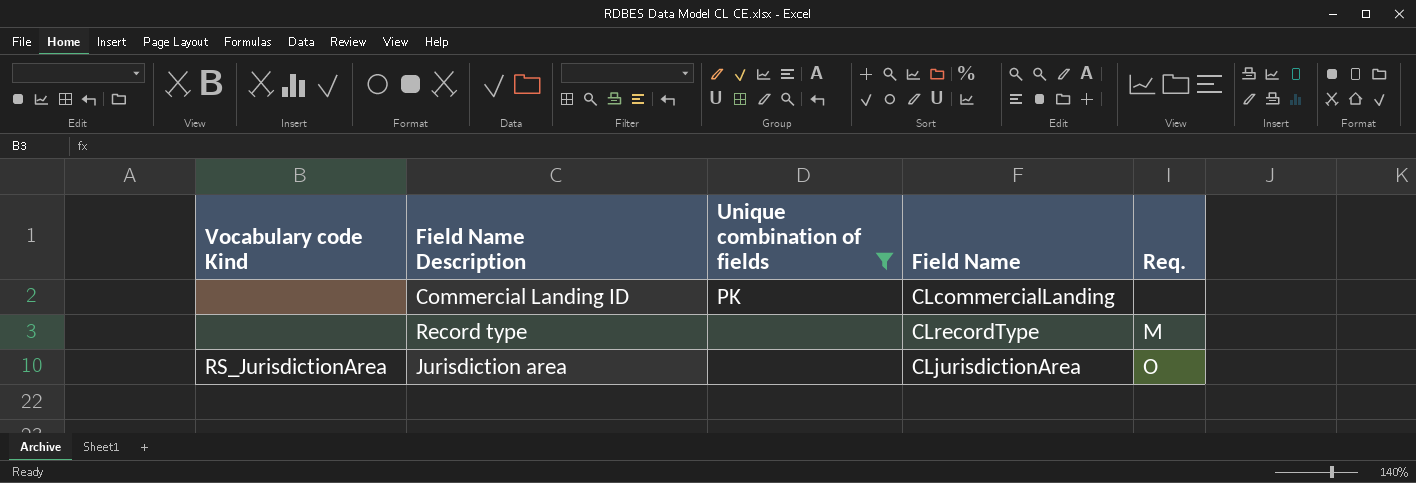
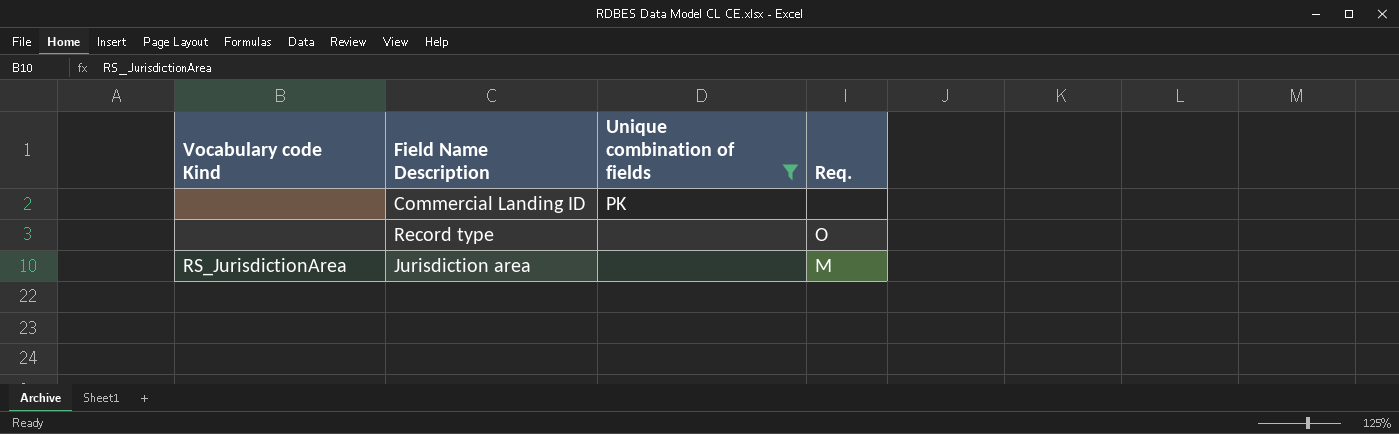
column Field Name | position: 4 -> none
Record type | Req.: M -> O
Jurisdiction area | Req.: O -> M

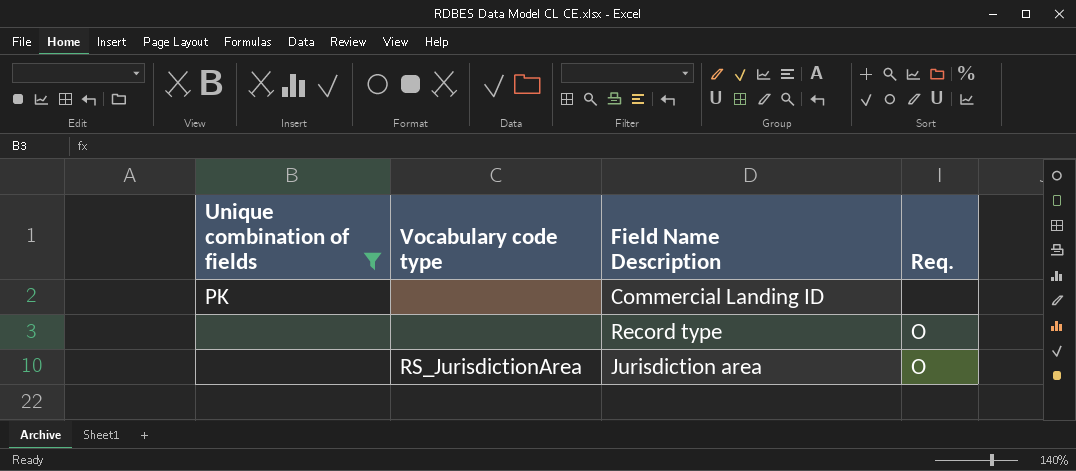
column Unique combination of fields | position: 3 -> 1
column name: Vocabulary code Kind -> Vocabulary code type
Jurisdiction area | Req.: M -> O

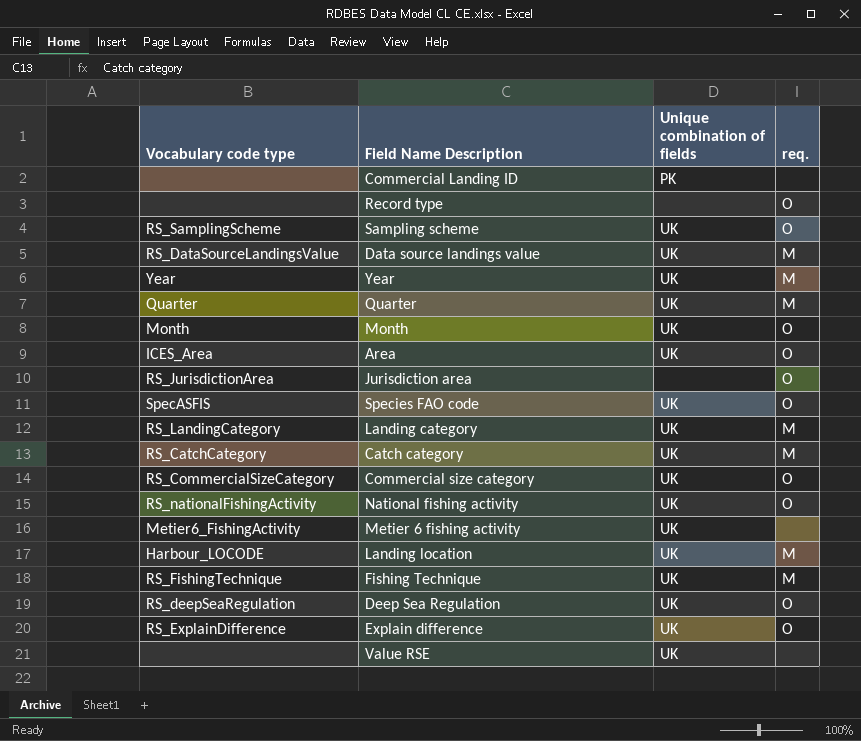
filter: Unique combination of fields != UK -> none
column Unique combination of fields | position: 1 -> 3
column name: Req. -> req.

